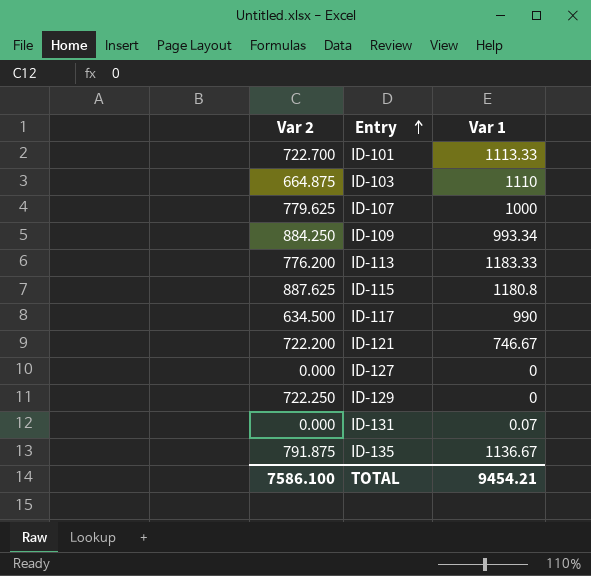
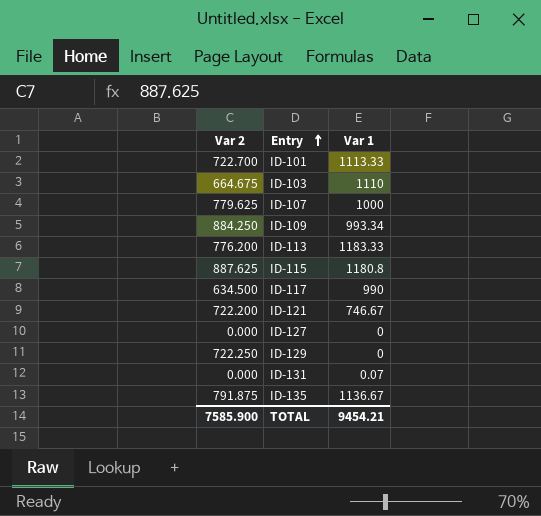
ID-103 | Var 2: 664.875 -> 664.675
TOTAL | Var 2: 7586.100 -> 7585.900

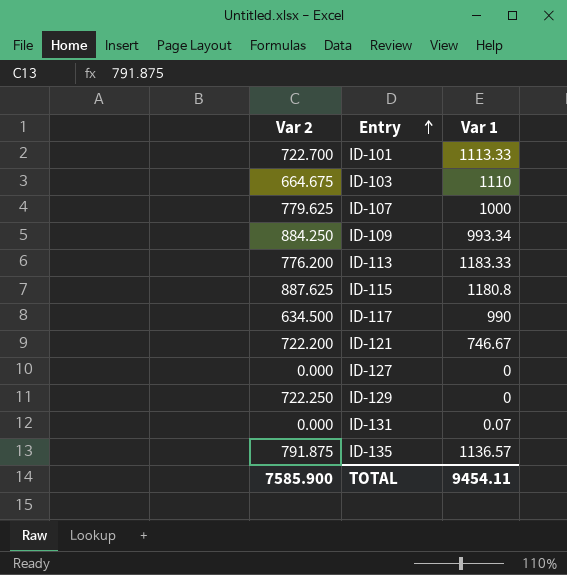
ID-135 | Var 1: 1136.67 -> 1136.57
TOTAL | Var 1: 9454.21 -> 9454.11

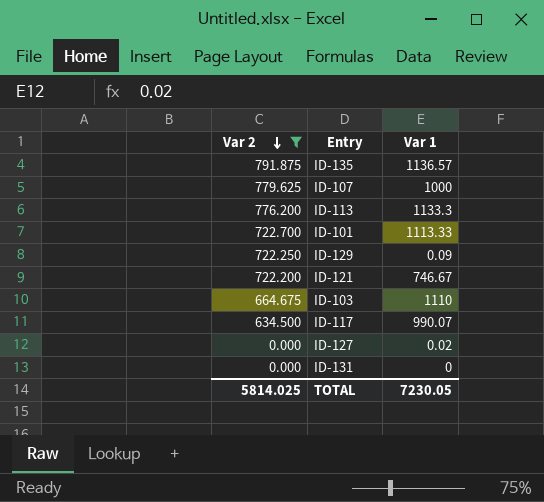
filter: none -> Var 2 <= 791.875
row order: Entry ascending -> Var 2 descending
ID-113 | Var 1: 1183.33 -> 1133.3
ID-129 | Var 1: 0 -> 0.09
ID-117 | Var 1: 990 -> 990.07
ID-127 | Var 1: 0 -> 0.02
ID-131 | Var 1: 0.07 -> 0
TOTAL | Var 2: 7585.900 -> 5814.025
TOTAL | Var 1: 9454.11 -> 7230.05

